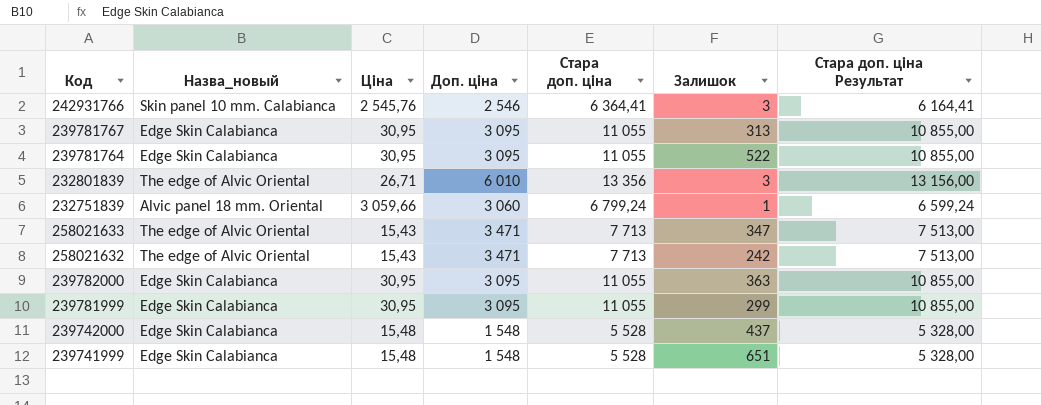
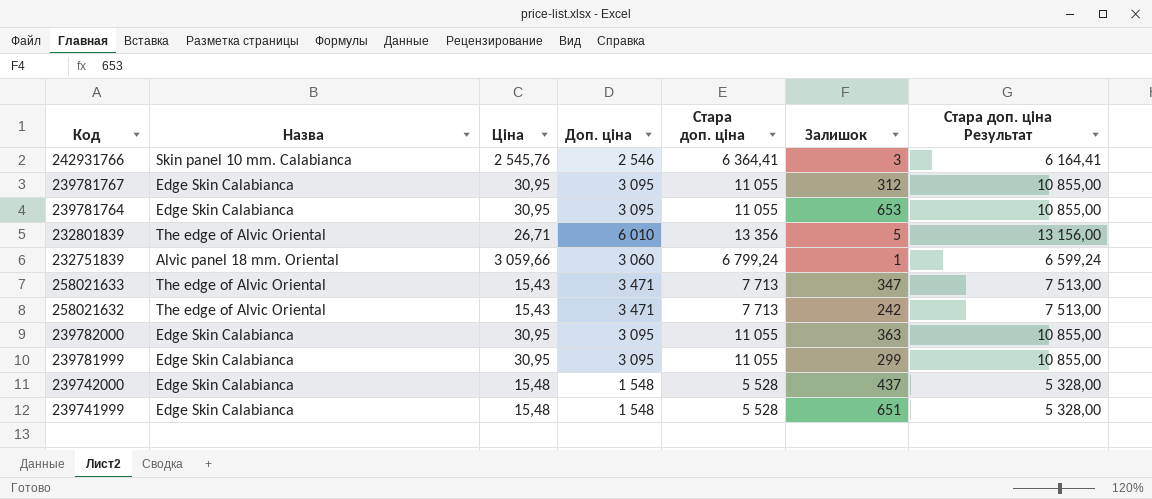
column name: Назва_новый -> Назва
239781767 | Залишок: 313 -> 312
239781764 | Залишок: 522 -> 653
232801839 | Залишок: 3 -> 5

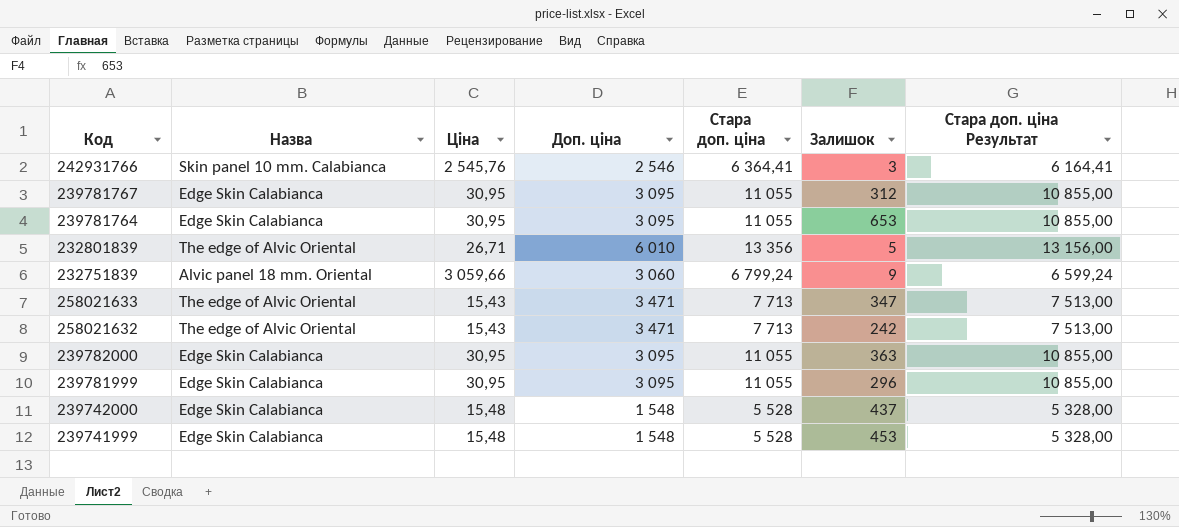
232751839 | Залишок: 1 -> 9
239781999 | Залишок: 299 -> 296
239741999 | Залишок: 651 -> 453

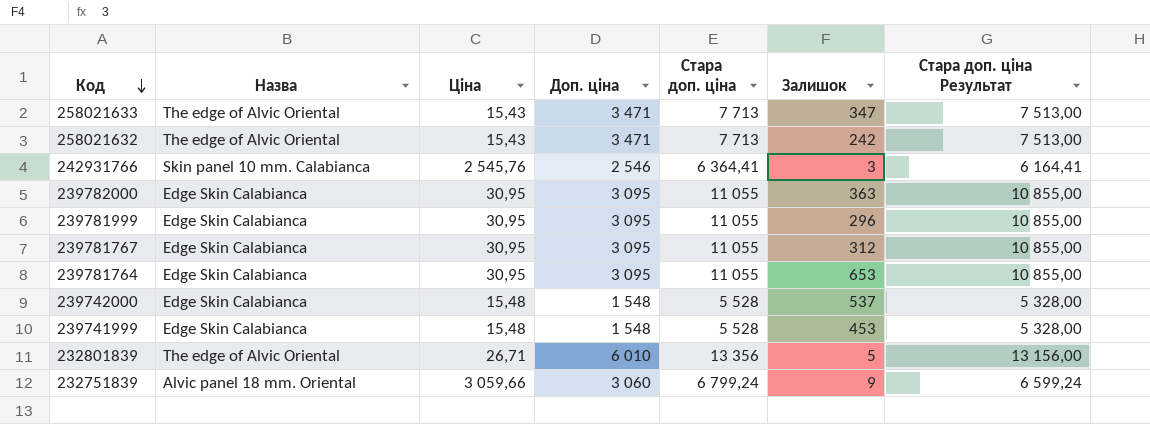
row order: none -> Код descending
239742000 | Залишок: 437 -> 537

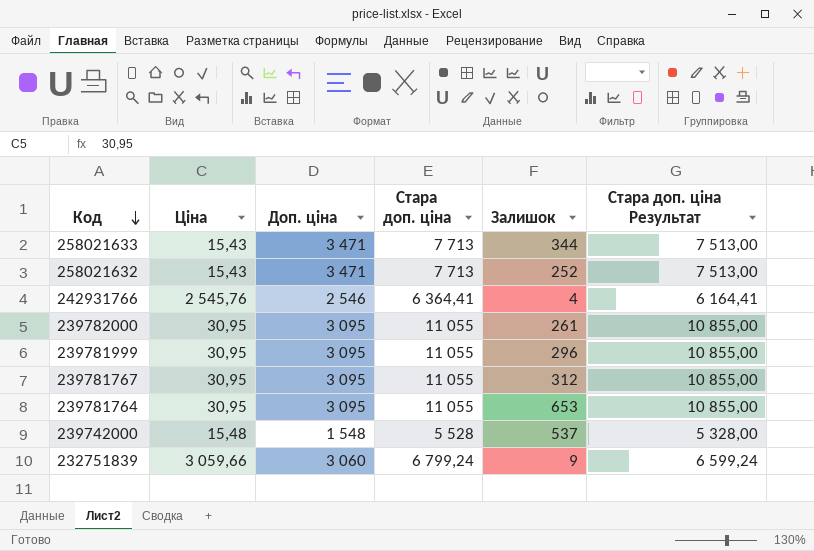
column Назва | position: 2 -> none
row 239741999: Edge Skin Calabianca | 15,48 | 1 548 | 5 528 | 453 | 5 328,00 -> none
row 232801839: The edge of Alvic Oriental | 26,71 | 6 010 | 13 356 | 5 | 13 156,00 -> none
258021633 | Залишок: 347 -> 344
258021632 | Залишок: 242 -> 252
242931766 | Залишок: 3 -> 4
239782000 | Залишок: 363 -> 261

